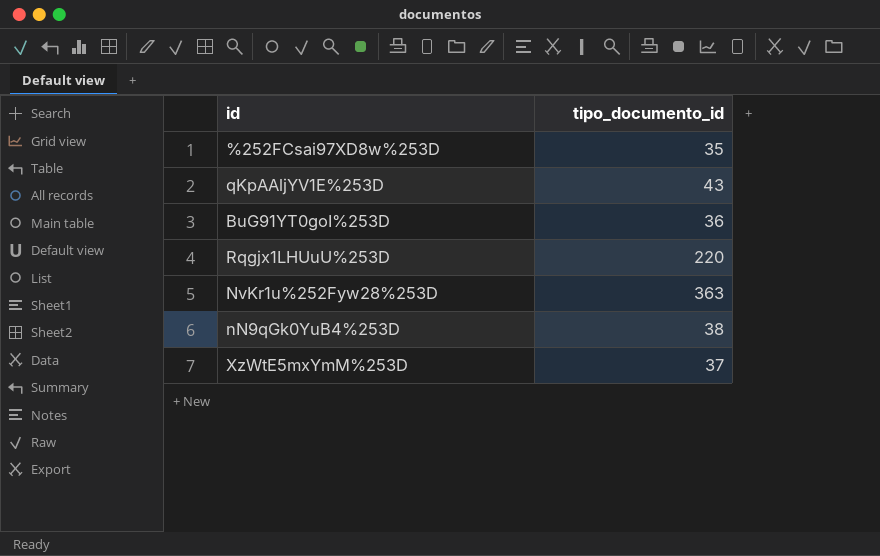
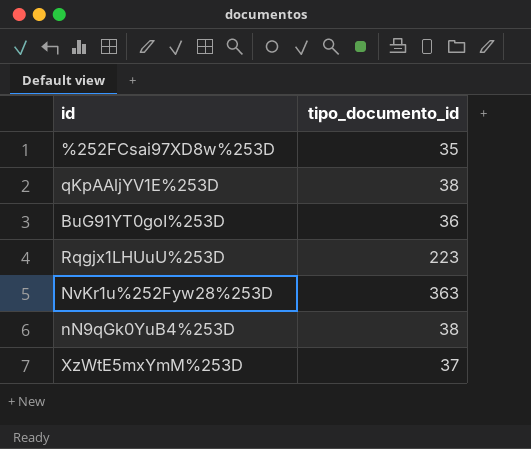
qKpAAljYV1E%253D | tipo_documento_id: 43 -> 38
Rqgjx1LHUuU%253D | tipo_documento_id: 220 -> 223

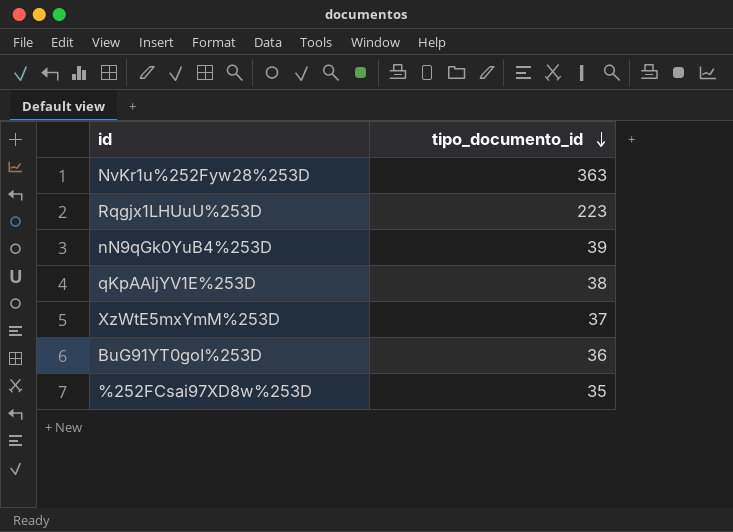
row order: none -> tipo_documento_id descending
nN9qGk0YuB4%253D | tipo_documento_id: 38 -> 39

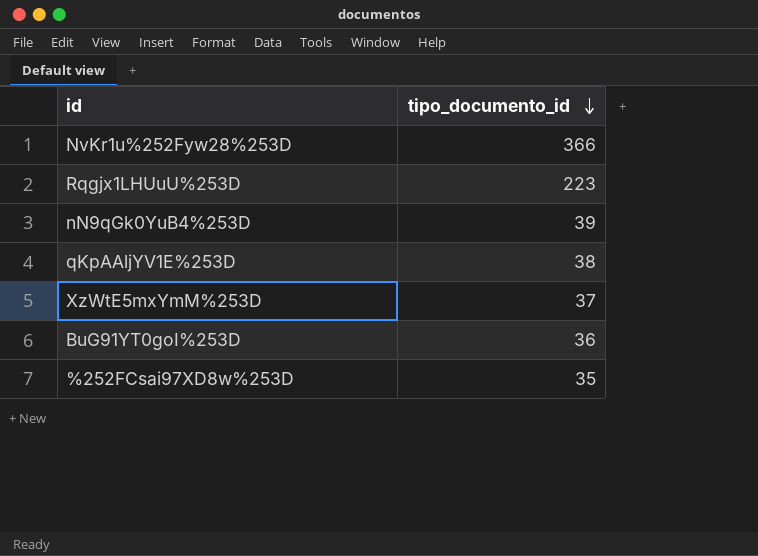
NvKr1u%252Fyw28%253D | tipo_documento_id: 363 -> 366

